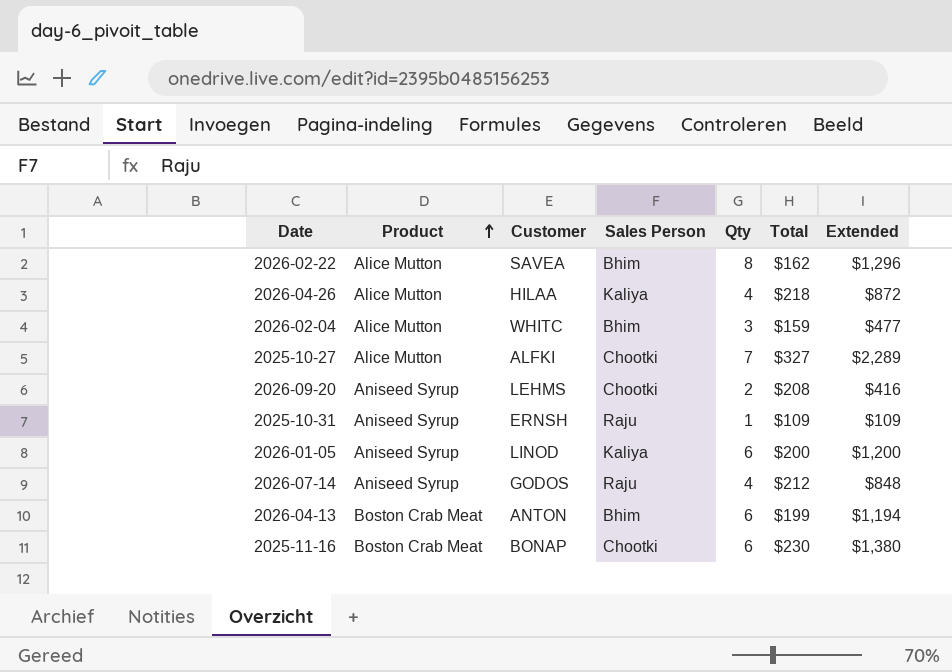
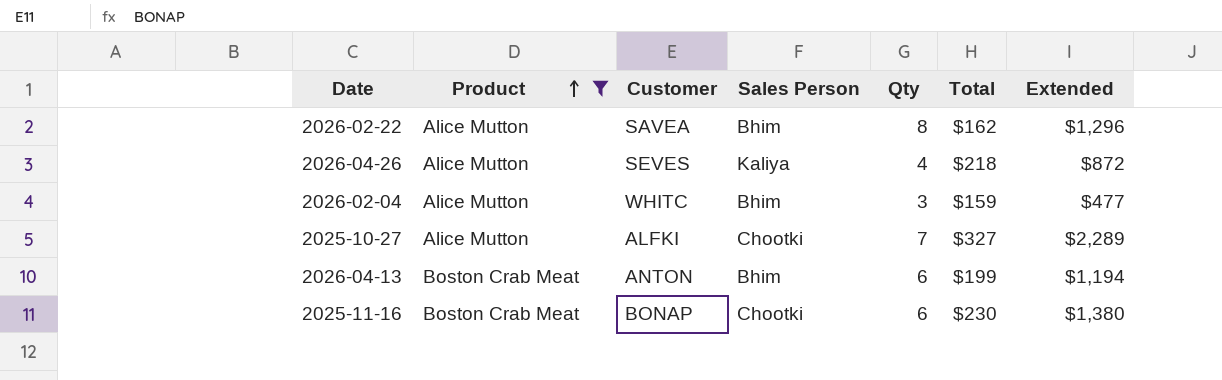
filter: none -> Product != Aniseed Syrup
2026-04-26 | Customer: HILAA -> SEVES

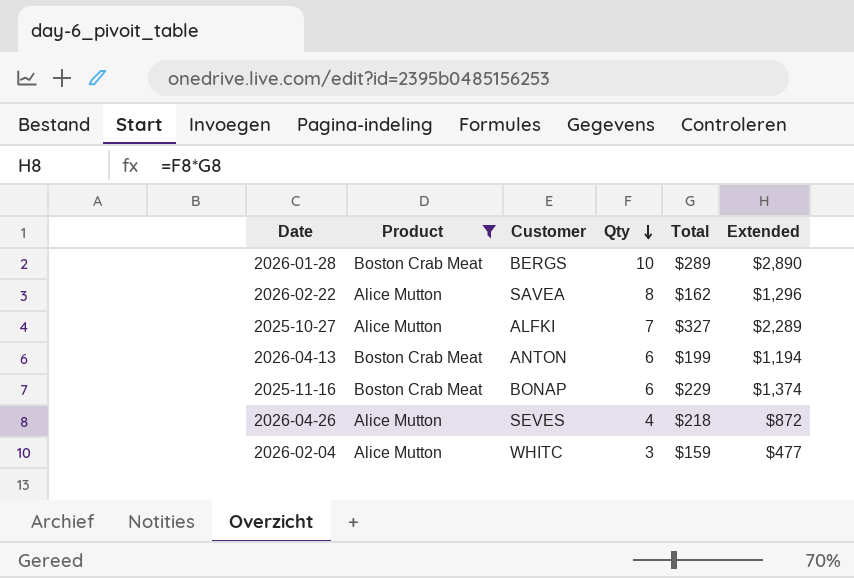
row order: Product ascending -> Qty descending
column Sales Person | position: 4 -> none
row 2026-01-28: none -> Boston Crab Meat | BERGS | 10 | $289 | $2,890
2025-11-16 | Total: $230 -> $229
2025-11-16 | Extended: $1,380 -> $1,374

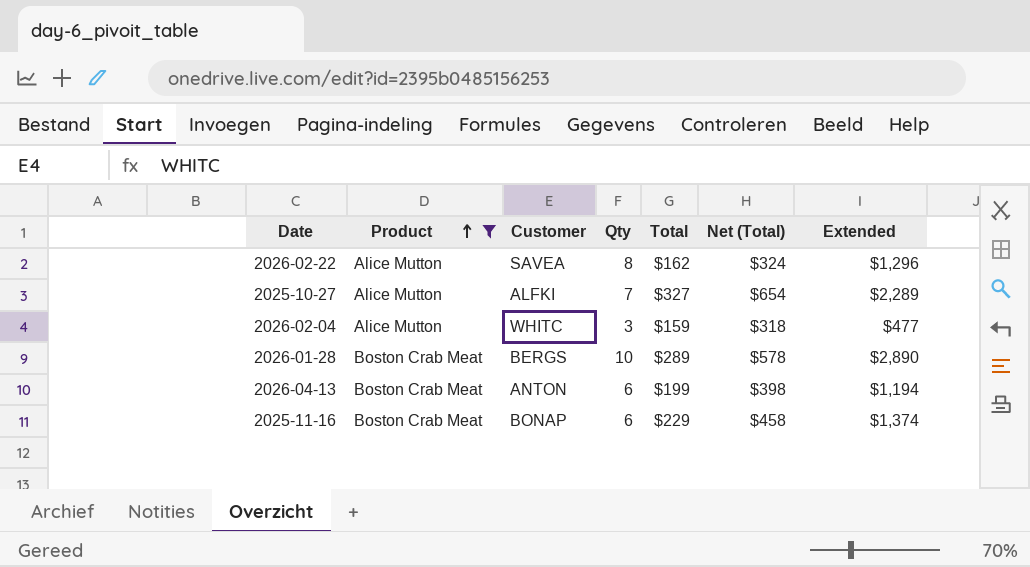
row order: Qty descending -> Product ascending
column Net (Total) | formula: none -> [Total] * 2
row 2026-04-26: Alice Mutton | SEVES | 4 | $218 | $872 -> none

